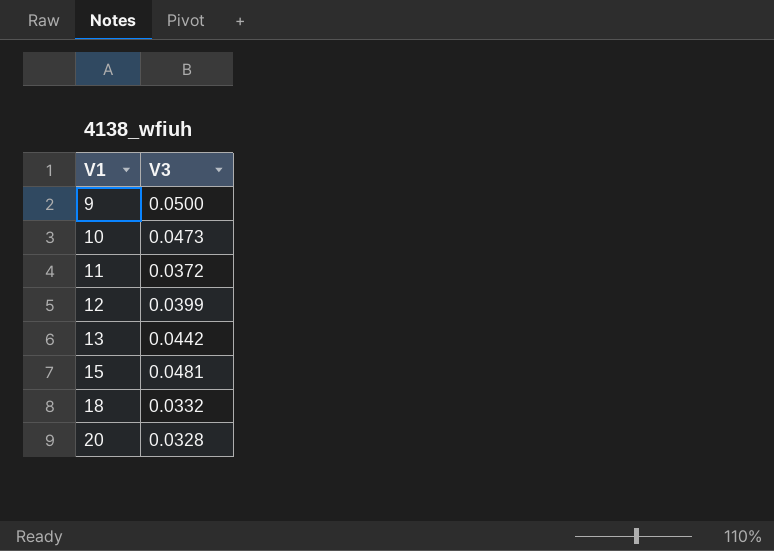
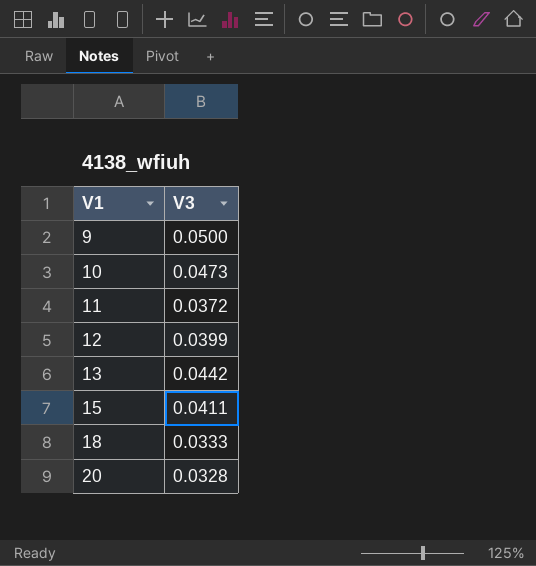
15 | V3: 0.0481 -> 0.0411
18 | V3: 0.0332 -> 0.0333

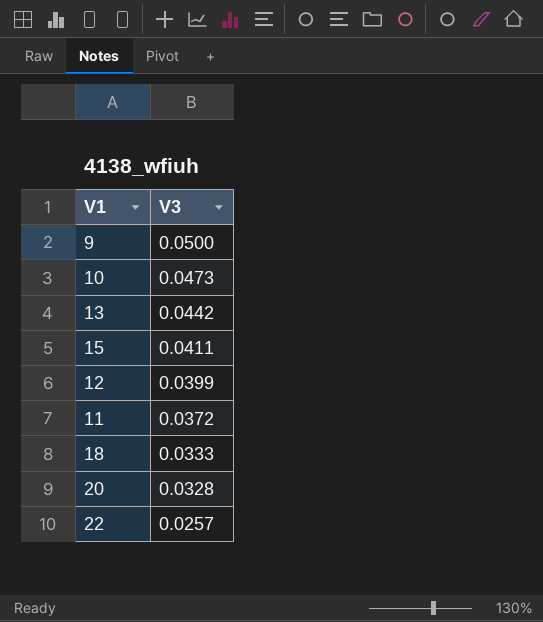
row order: V1 ascending -> V3 descending
row 22: none -> 0.0257

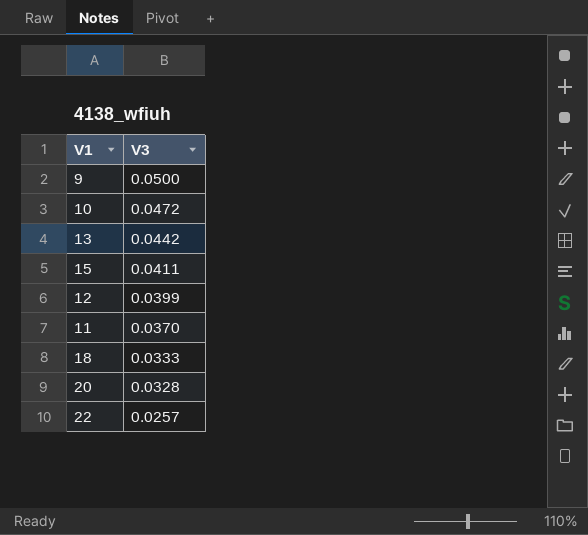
10 | V3: 0.0473 -> 0.0472
11 | V3: 0.0372 -> 0.0370

